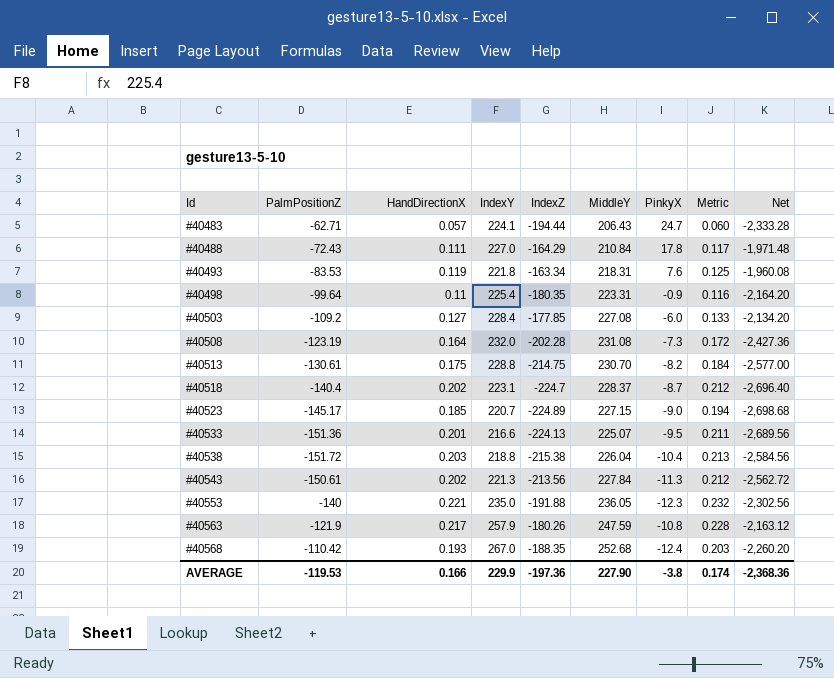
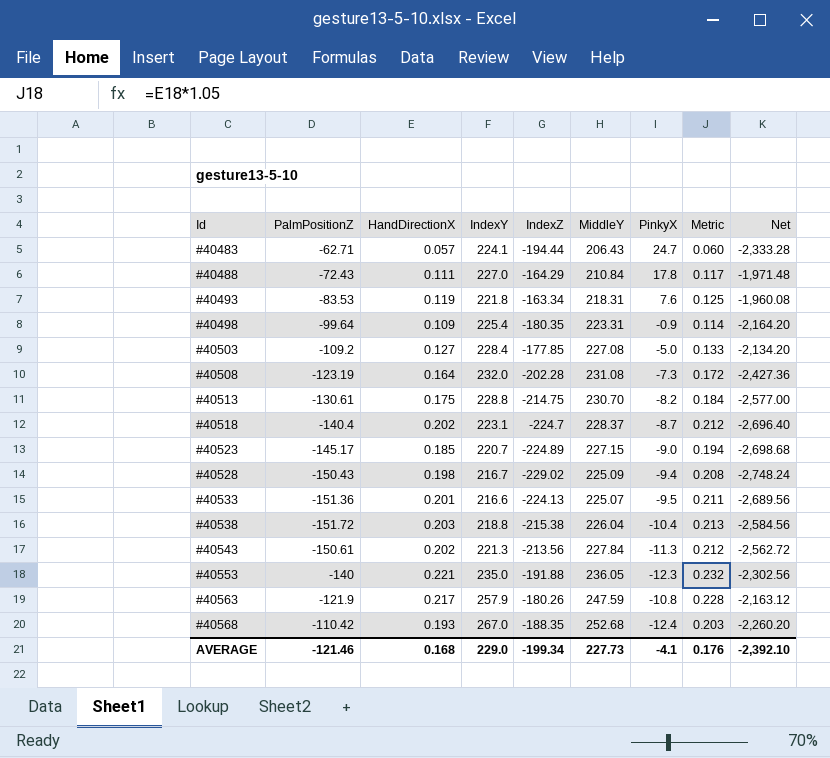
#40498 | HandDirectionX: 0.11 -> 0.109
#40498 | Metric: 0.116 -> 0.114
#40503 | PinkyX: -6.0 -> -5.0
row #40528: none -> -150.43 | 0.198 | 216.7 | -229.02 | 225.09 | -9.4 | 0.208 | -2,748.24
AVERAGE | PalmPositionZ: -119.53 -> -121.46
AVERAGE | HandDirectionX: 0.166 -> 0.168
AVERAGE | IndexY: 229.9 -> 229.0
AVERAGE | IndexZ: -197.36 -> -199.34
AVERAGE | MiddleY: 227.90 -> 227.73
AVERAGE | PinkyX: -3.8 -> -4.1
AVERAGE | Metric: 0.174 -> 0.176
AVERAGE | Net: -2,368.36 -> -2,392.10

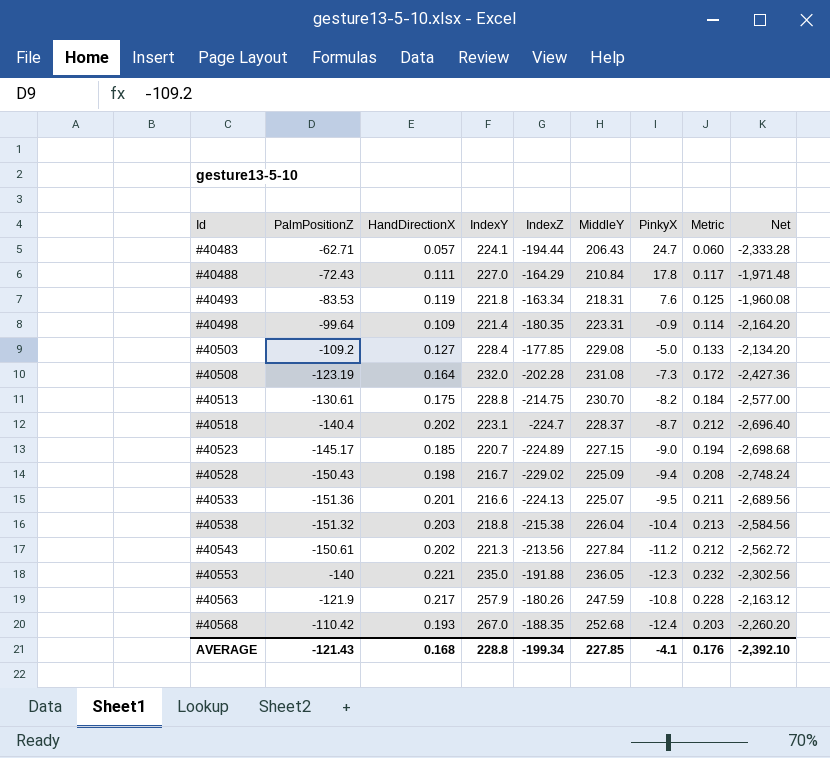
#40498 | IndexY: 225.4 -> 221.4
#40503 | MiddleY: 227.08 -> 229.08
#40538 | PalmPositionZ: -151.72 -> -151.32
#40543 | PinkyX: -11.3 -> -11.2
AVERAGE | PalmPositionZ: -121.46 -> -121.43
AVERAGE | IndexY: 229.0 -> 228.8
AVERAGE | MiddleY: 227.73 -> 227.85

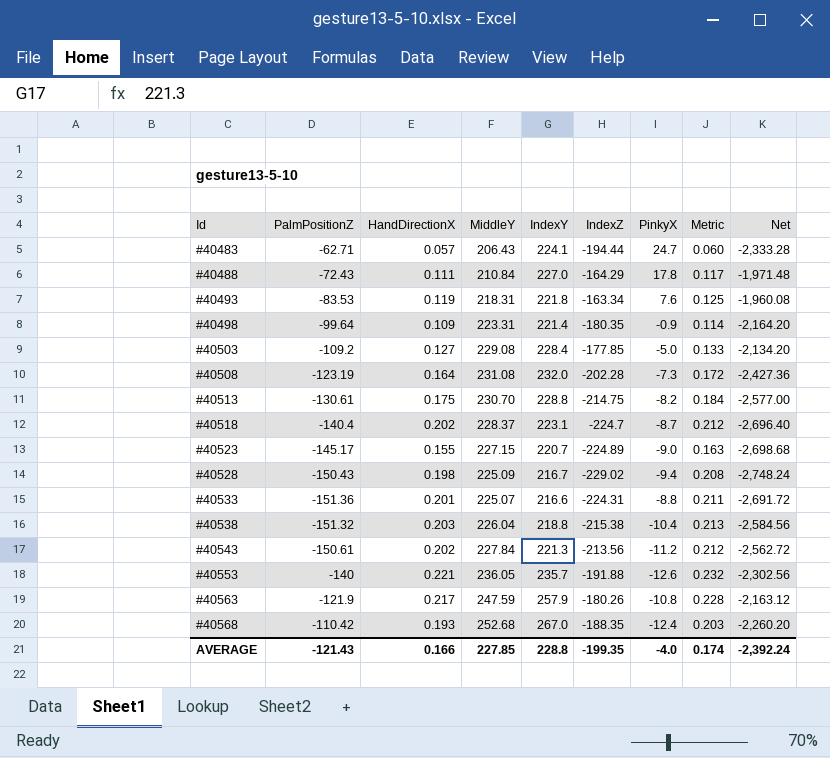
column MiddleY | position: 6 -> 4
#40523 | HandDirectionX: 0.185 -> 0.155
#40523 | Metric: 0.194 -> 0.163
#40533 | IndexZ: -224.13 -> -224.31
#40533 | PinkyX: -9.5 -> -8.8
#40533 | Net: -2,689.56 -> -2,691.72
#40553 | IndexY: 235.0 -> 235.7
#40553 | PinkyX: -12.3 -> -12.6
AVERAGE | HandDirectionX: 0.168 -> 0.166
AVERAGE | IndexZ: -199.34 -> -199.35
AVERAGE | PinkyX: -4.1 -> -4.0
AVERAGE | Metric: 0.176 -> 0.174
AVERAGE | Net: -2,392.10 -> -2,392.24

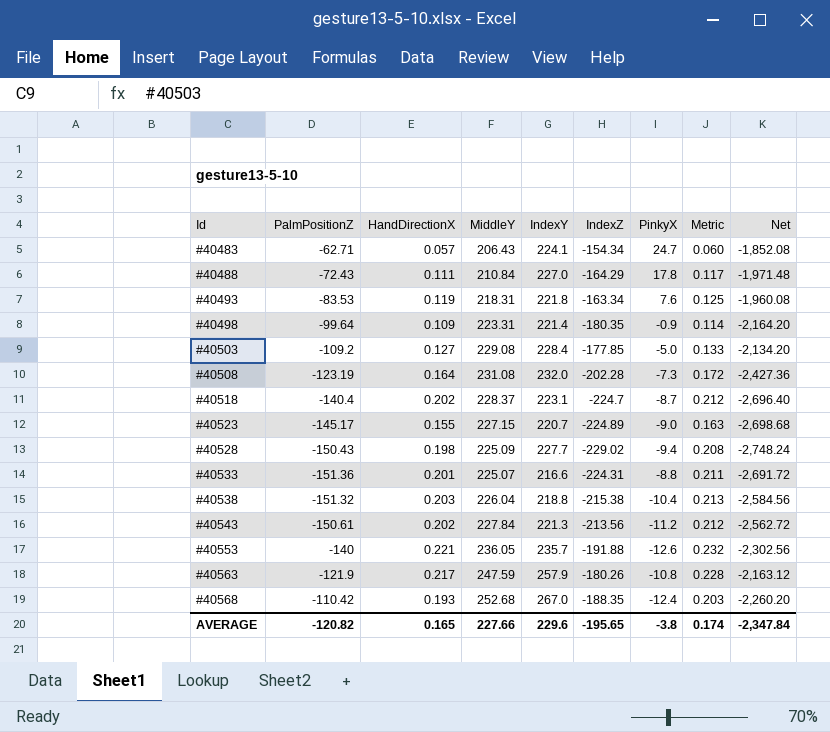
row #40513: -130.61 | 0.175 | 230.70 | 228.8 | -214.75 | -8.2 | 0.184 | -2,577.00 -> none
#40483 | IndexZ: -194.44 -> -154.34
#40483 | Net: -2,333.28 -> -1,852.08
#40528 | IndexY: 216.7 -> 227.7
AVERAGE | PalmPositionZ: -121.43 -> -120.82
AVERAGE | HandDirectionX: 0.166 -> 0.165
AVERAGE | MiddleY: 227.85 -> 227.66
AVERAGE | IndexY: 228.8 -> 229.6
AVERAGE | IndexZ: -199.35 -> -195.65
AVERAGE | PinkyX: -4.0 -> -3.8
AVERAGE | Net: -2,392.24 -> -2,347.84

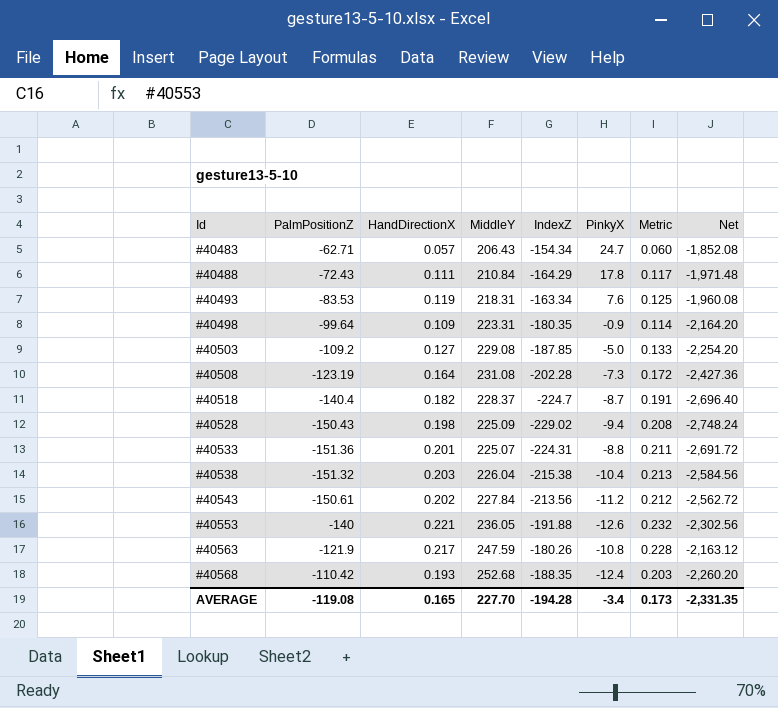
column IndexY | position: 5 -> none
row #40523: -145.17 | 0.155 | 227.15 | 220.7 | -224.89 | -9.0 | 0.163 | -2,698.68 -> none
#40503 | IndexZ: -177.85 -> -187.85
#40503 | Net: -2,134.20 -> -2,254.20
#40518 | HandDirectionX: 0.202 -> 0.182
#40518 | Metric: 0.212 -> 0.191
AVERAGE | PalmPositionZ: -120.82 -> -119.08
AVERAGE | MiddleY: 227.66 -> 227.70
AVERAGE | IndexZ: -195.65 -> -194.28
AVERAGE | PinkyX: -3.8 -> -3.4
AVERAGE | Metric: 0.174 -> 0.173
AVERAGE | Net: -2,347.84 -> -2,331.35

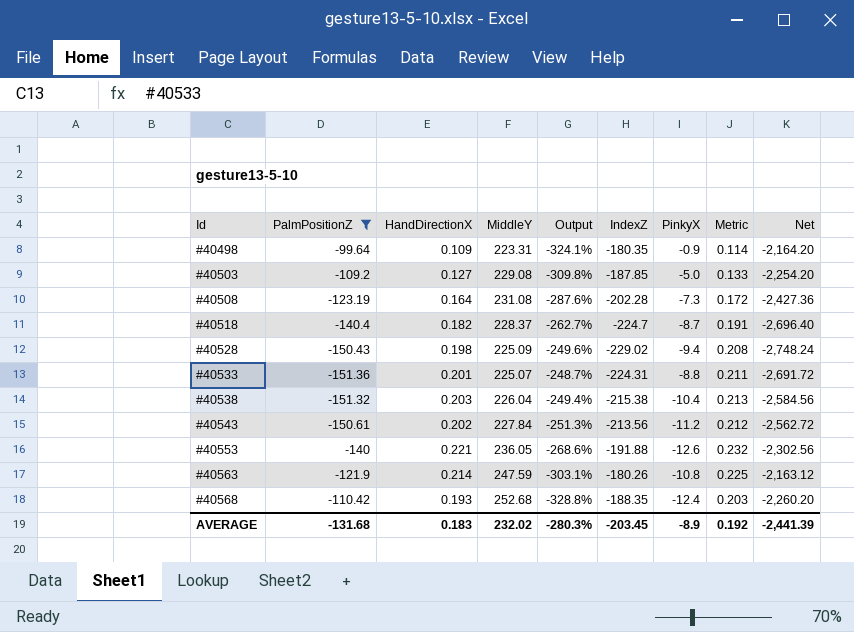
filter: none -> PalmPositionZ <= -99.64
column Output | formula: none -> ([MiddleY] - [PalmPositionZ]) / [PalmPositionZ]
#40563 | HandDirectionX: 0.217 -> 0.214
#40563 | Metric: 0.228 -> 0.225
AVERAGE | PalmPositionZ: -119.08 -> -131.68
AVERAGE | HandDirectionX: 0.165 -> 0.183
AVERAGE | MiddleY: 227.70 -> 232.02
AVERAGE | IndexZ: -194.28 -> -203.45
AVERAGE | PinkyX: -3.4 -> -8.9
AVERAGE | Metric: 0.173 -> 0.192
AVERAGE | Net: -2,331.35 -> -2,441.39

